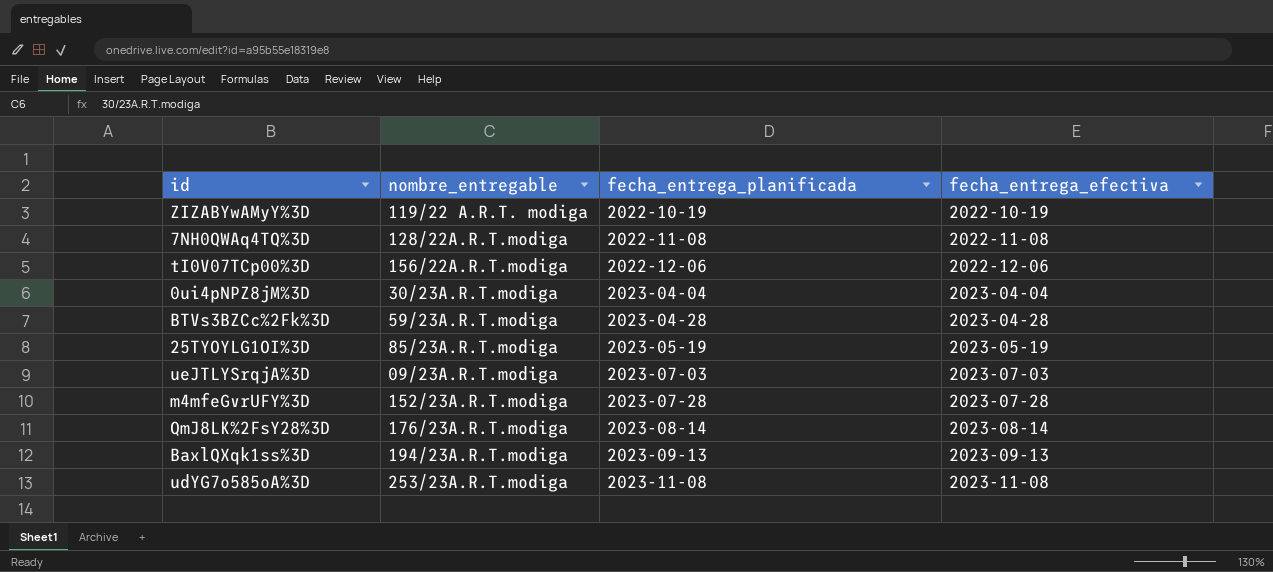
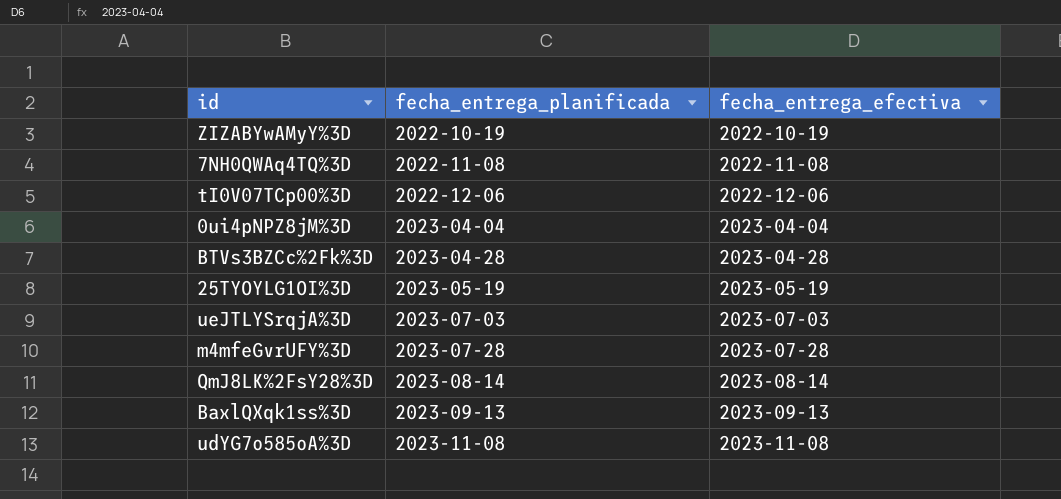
column nombre_entregable | position: 2 -> none

